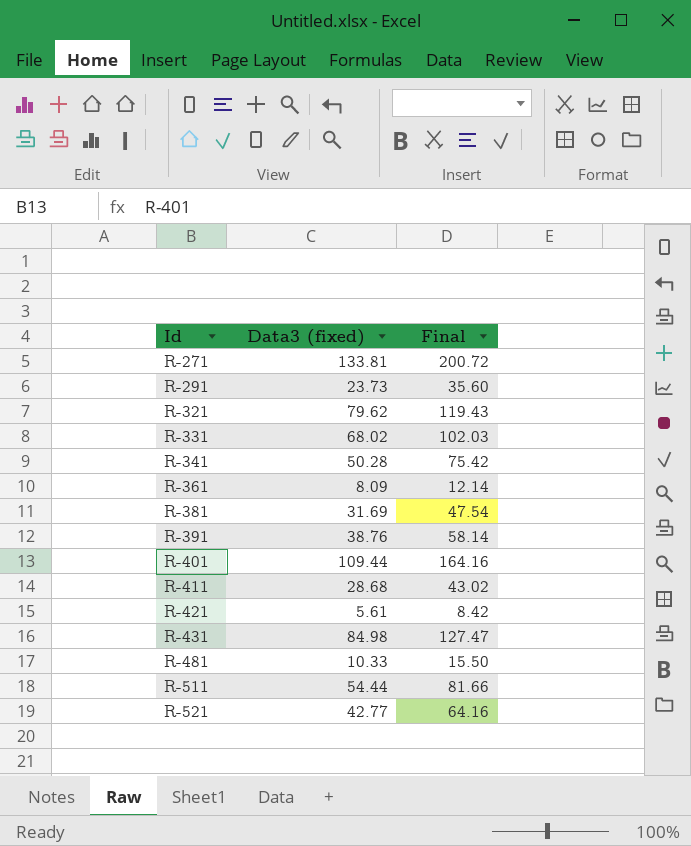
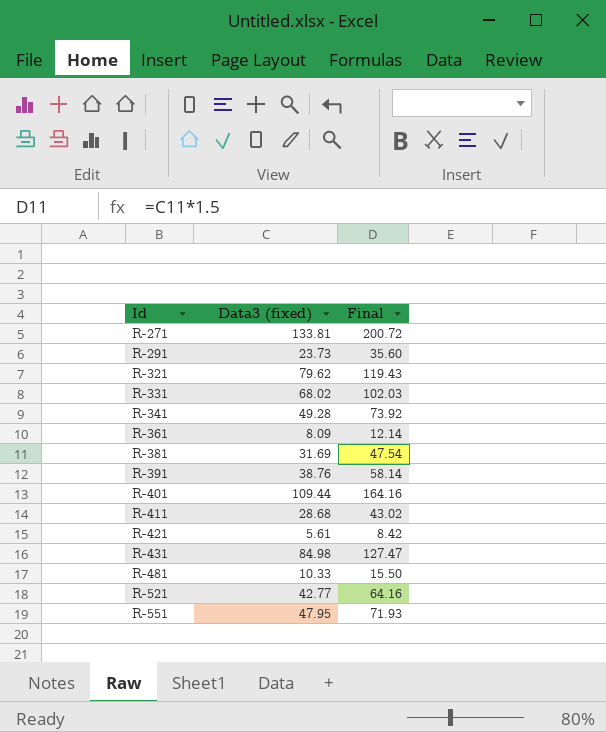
row R-511: 54.44 | 81.66 -> none
R-341 | Data3 (fixed): 50.28 -> 49.28
R-341 | Final: 75.42 -> 73.92
row R-551: none -> 47.95 | 71.93

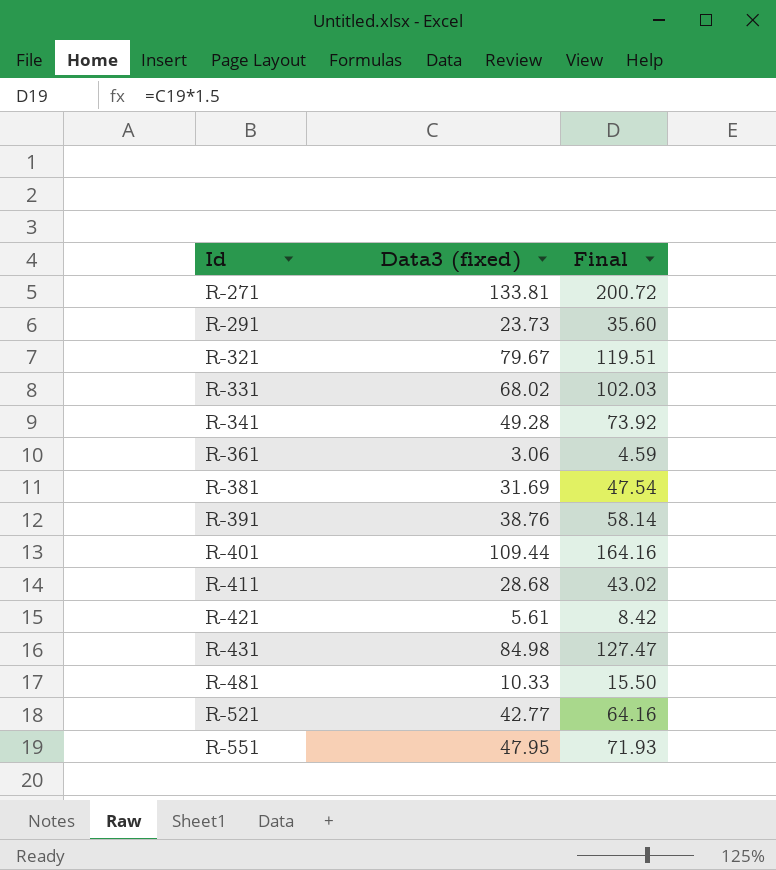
R-321 | Data3 (fixed): 79.62 -> 79.67
R-321 | Final: 119.43 -> 119.51
R-361 | Data3 (fixed): 8.09 -> 3.06
R-361 | Final: 12.14 -> 4.59

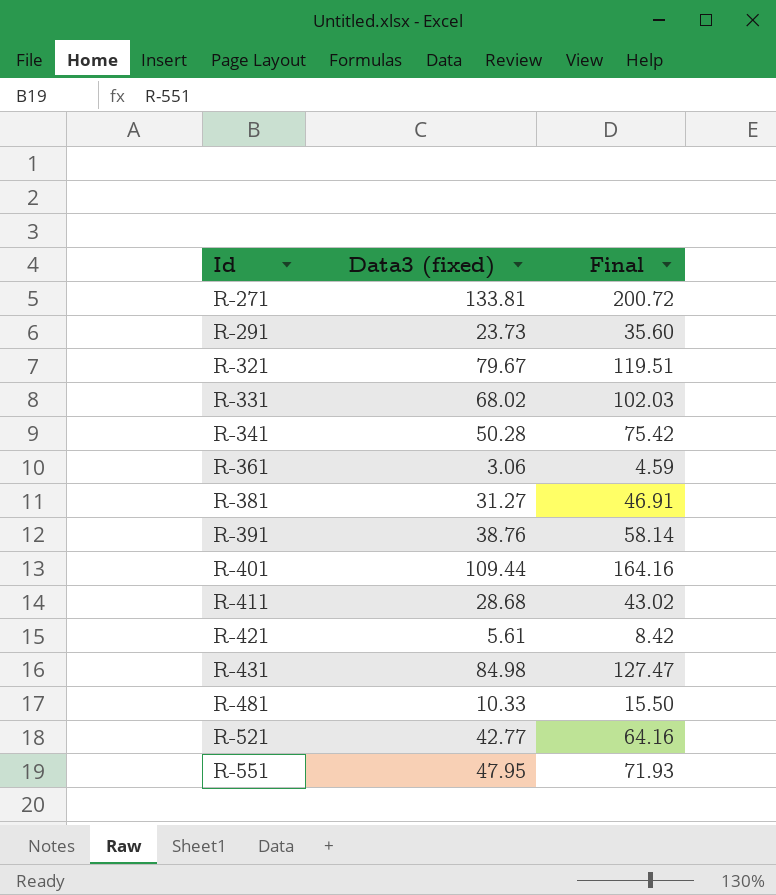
R-341 | Data3 (fixed): 49.28 -> 50.28
R-341 | Final: 73.92 -> 75.42
R-381 | Data3 (fixed): 31.69 -> 31.27
R-381 | Final: 47.54 -> 46.91

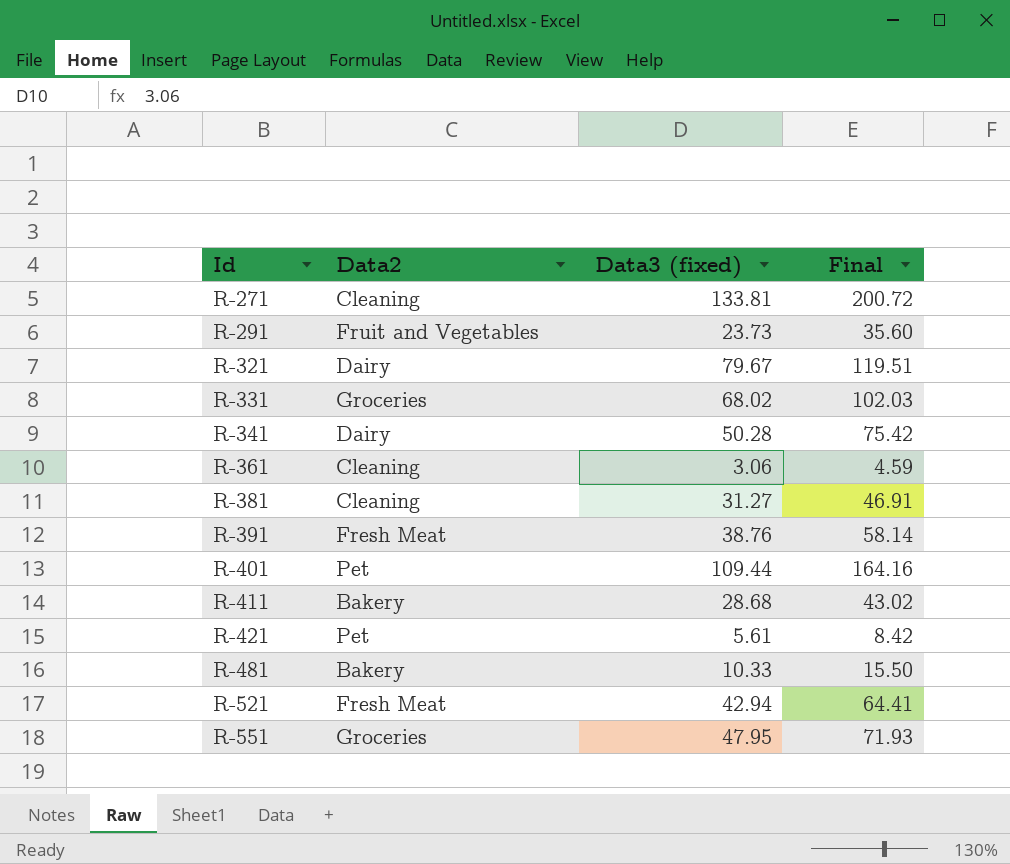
column Data2 | position: none -> 2
row R-431: 84.98 | 127.47 -> none
R-521 | Data3 (fixed): 42.77 -> 42.94
R-521 | Final: 64.16 -> 64.41

